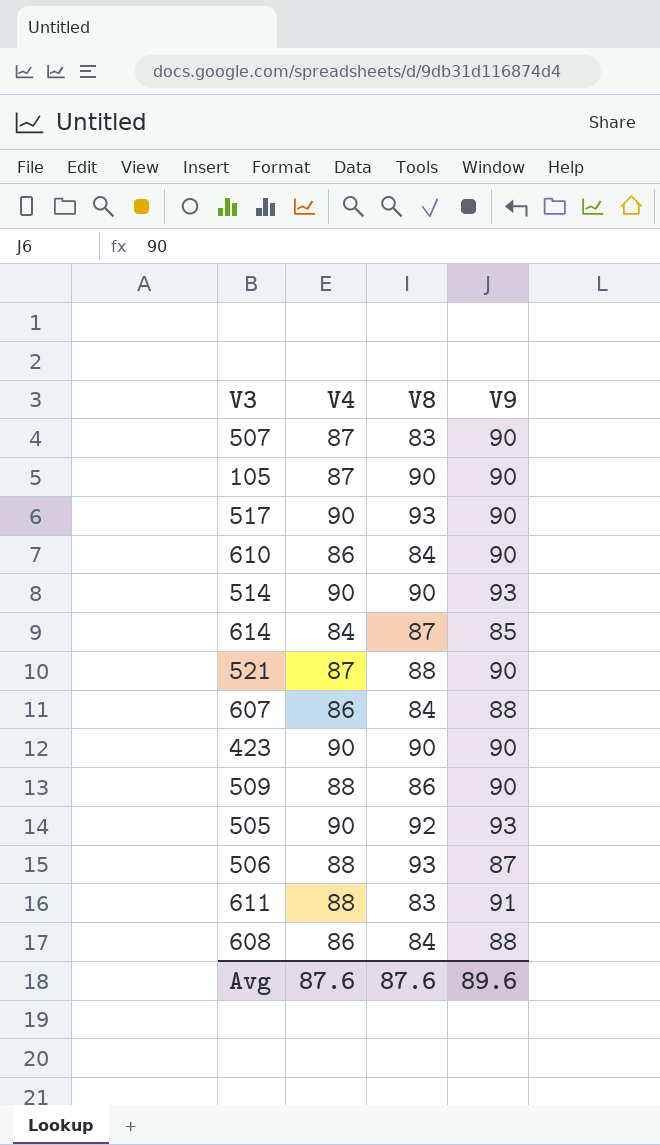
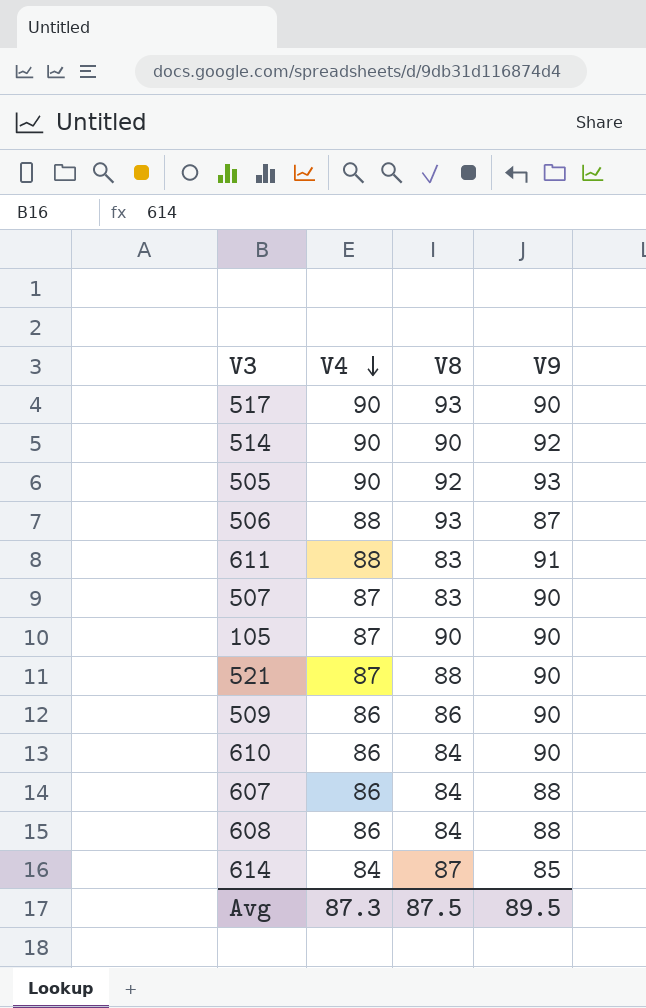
row order: none -> V4 descending
row 423: 90 | 90 | 90 -> none
514 | V9: 93 -> 92
509 | V4: 88 -> 86
Avg | V4: 87.6 -> 87.3
Avg | V8: 87.6 -> 87.5
Avg | V9: 89.6 -> 89.5

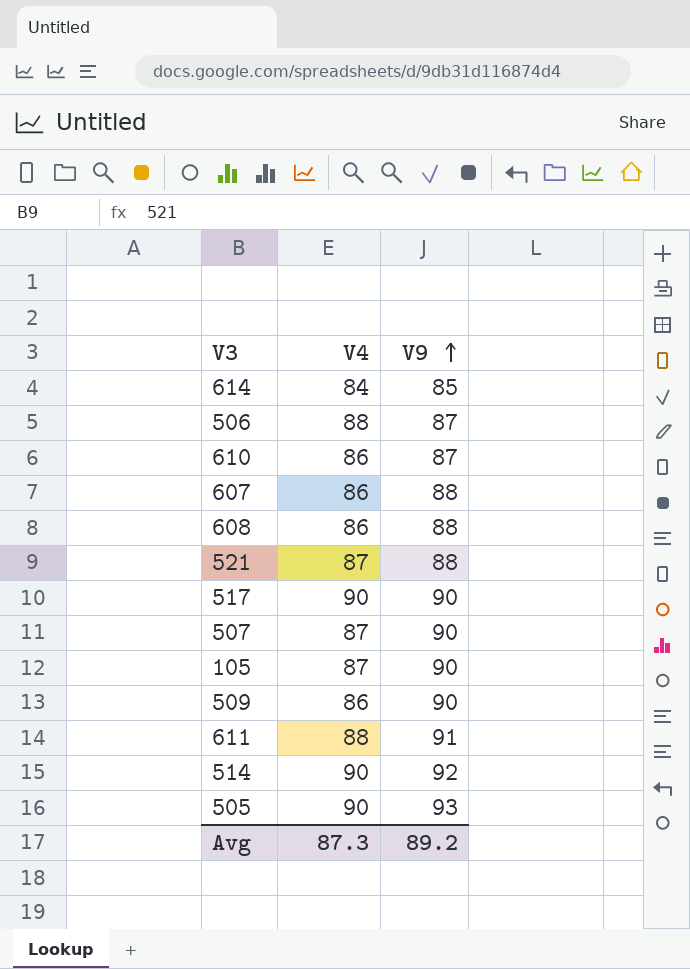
row order: V4 descending -> V9 ascending
column V8 | position: 3 -> none
610 | V9: 90 -> 87
521 | V9: 90 -> 88
Avg | V9: 89.5 -> 89.2

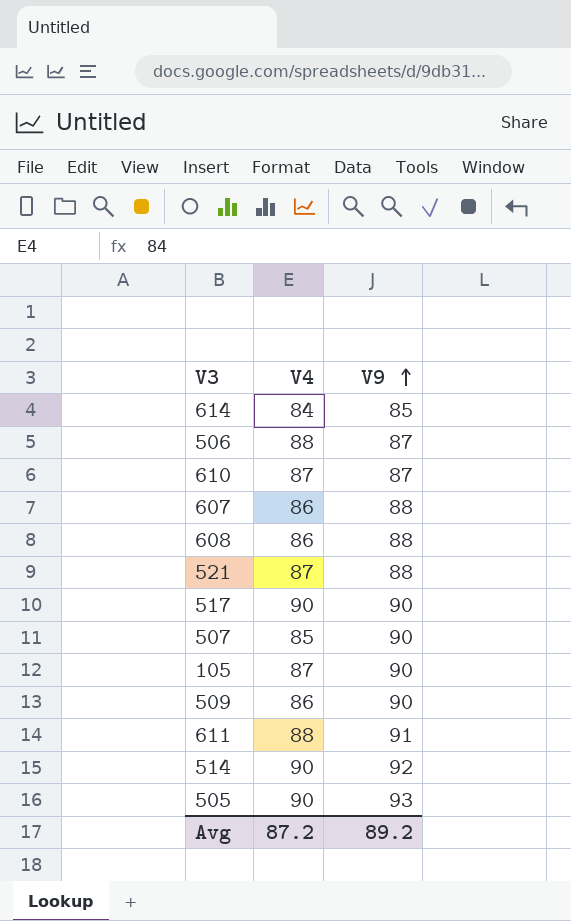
610 | V4: 86 -> 87
507 | V4: 87 -> 85
Avg | V4: 87.3 -> 87.2

